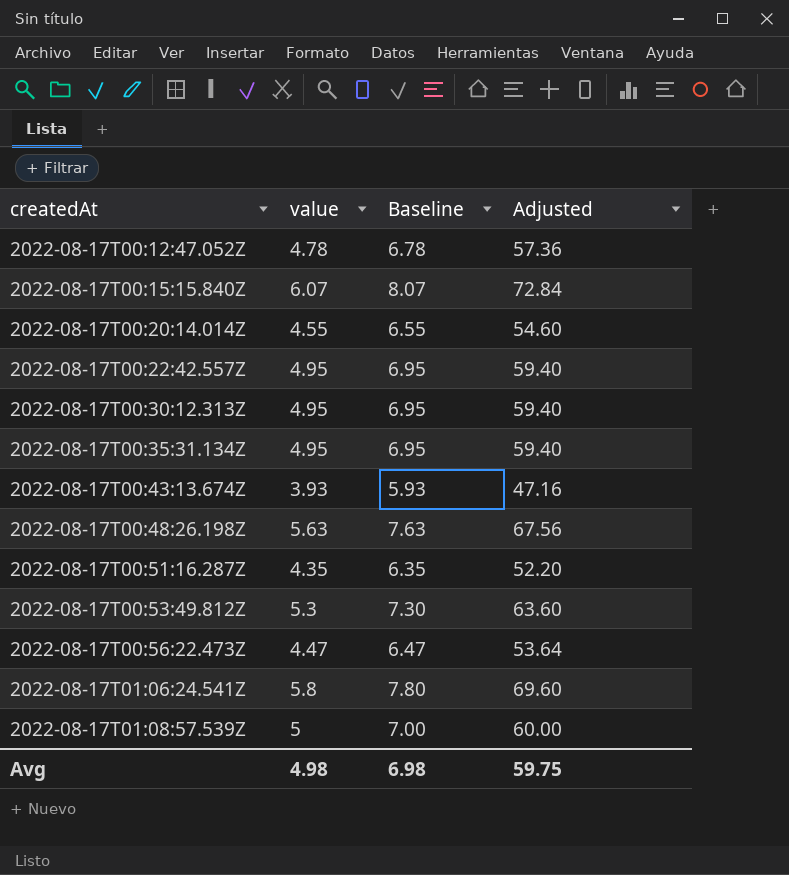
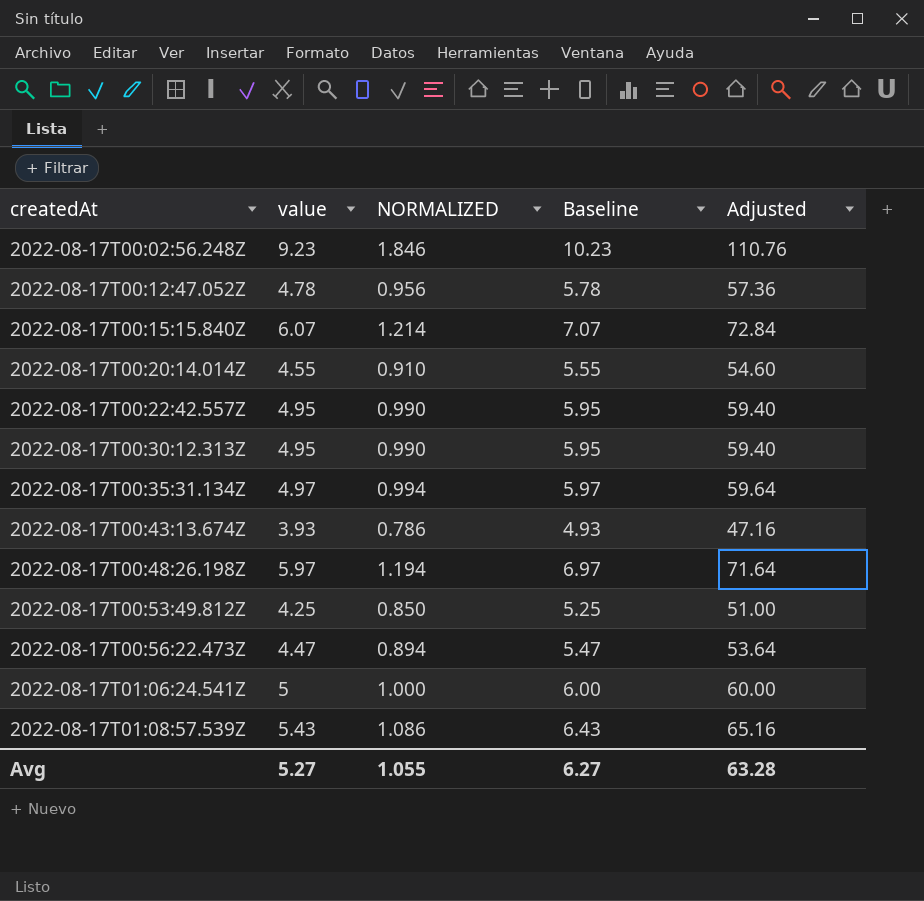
column NORMALIZED | formula: none -> [value] * 0.2
column Baseline | formula: [value] + 2 -> [value] + 1
row 2022-08-17T00:51:16.287Z: 4.35 | 6.35 | 52.20 -> none
row 2022-08-17T00:02:56.248Z: none -> 9.23 | 1.846 | 10.23 | 110.76
2022-08-17T00:35:31.134Z | value: 4.95 -> 4.97
2022-08-17T00:35:31.134Z | Adjusted: 59.40 -> 59.64
2022-08-17T00:48:26.198Z | value: 5.63 -> 5.97
2022-08-17T00:48:26.198Z | Adjusted: 67.56 -> 71.64
2022-08-17T00:53:49.812Z | value: 5.3 -> 4.25
2022-08-17T00:53:49.812Z | Adjusted: 63.60 -> 51.00
2022-08-17T01:06:24.541Z | value: 5.8 -> 5
2022-08-17T01:06:24.541Z | Adjusted: 69.60 -> 60.00
2022-08-17T01:08:57.539Z | value: 5 -> 5.43
2022-08-17T01:08:57.539Z | Adjusted: 60.00 -> 65.16
Avg | value: 4.98 -> 5.27
Avg | Baseline: 6.98 -> 6.27
Avg | Adjusted: 59.75 -> 63.28

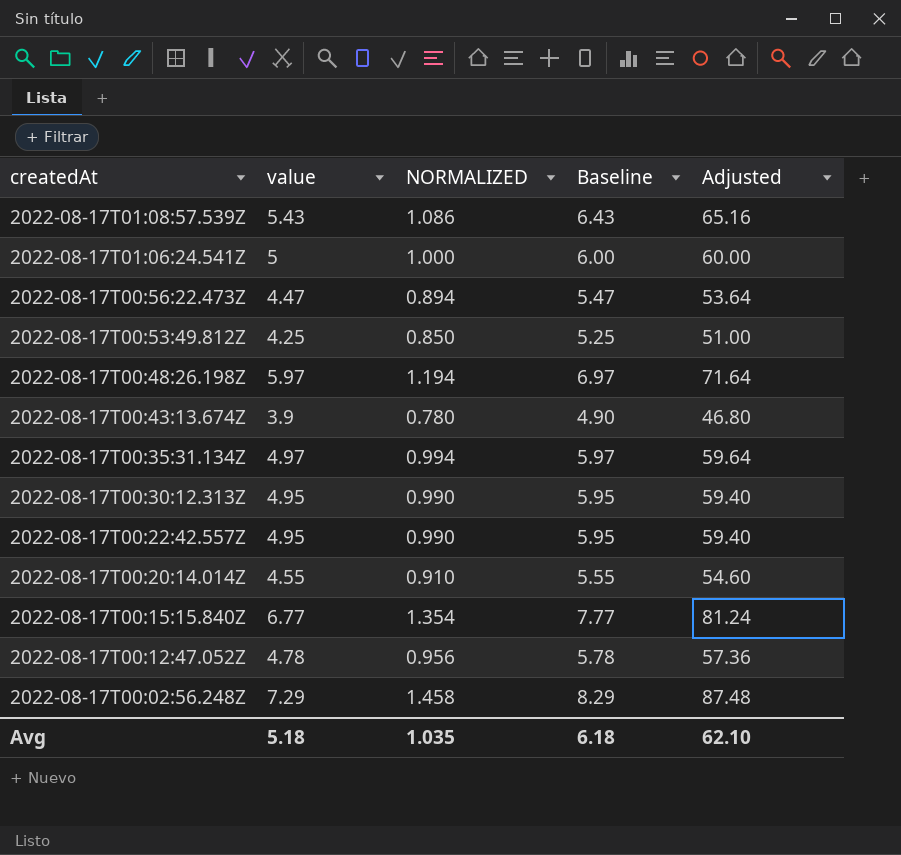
row order: createdAt ascending -> createdAt descending
2022-08-17T00:43:13.674Z | value: 3.93 -> 3.9
2022-08-17T00:43:13.674Z | NORMALIZED: 0.786 -> 0.780
2022-08-17T00:43:13.674Z | Baseline: 4.93 -> 4.90
2022-08-17T00:43:13.674Z | Adjusted: 47.16 -> 46.80
2022-08-17T00:15:15.840Z | value: 6.07 -> 6.77
2022-08-17T00:15:15.840Z | NORMALIZED: 1.214 -> 1.354
2022-08-17T00:15:15.840Z | Baseline: 7.07 -> 7.77
2022-08-17T00:15:15.840Z | Adjusted: 72.84 -> 81.24
2022-08-17T00:02:56.248Z | value: 9.23 -> 7.29
2022-08-17T00:02:56.248Z | NORMALIZED: 1.846 -> 1.458
2022-08-17T00:02:56.248Z | Baseline: 10.23 -> 8.29
2022-08-17T00:02:56.248Z | Adjusted: 110.76 -> 87.48
Avg | value: 5.27 -> 5.18
Avg | NORMALIZED: 1.055 -> 1.035
Avg | Baseline: 6.27 -> 6.18
Avg | Adjusted: 63.28 -> 62.10

